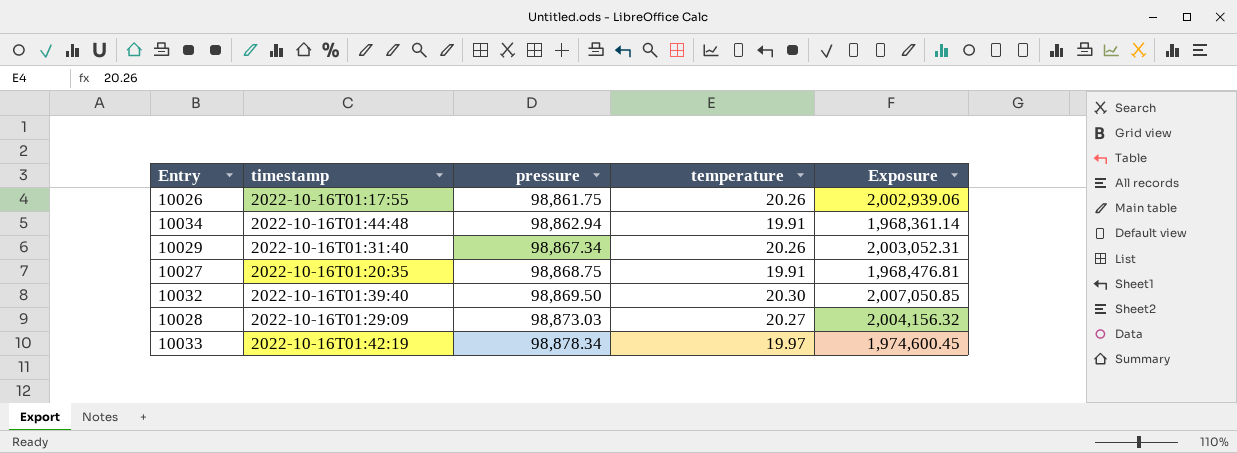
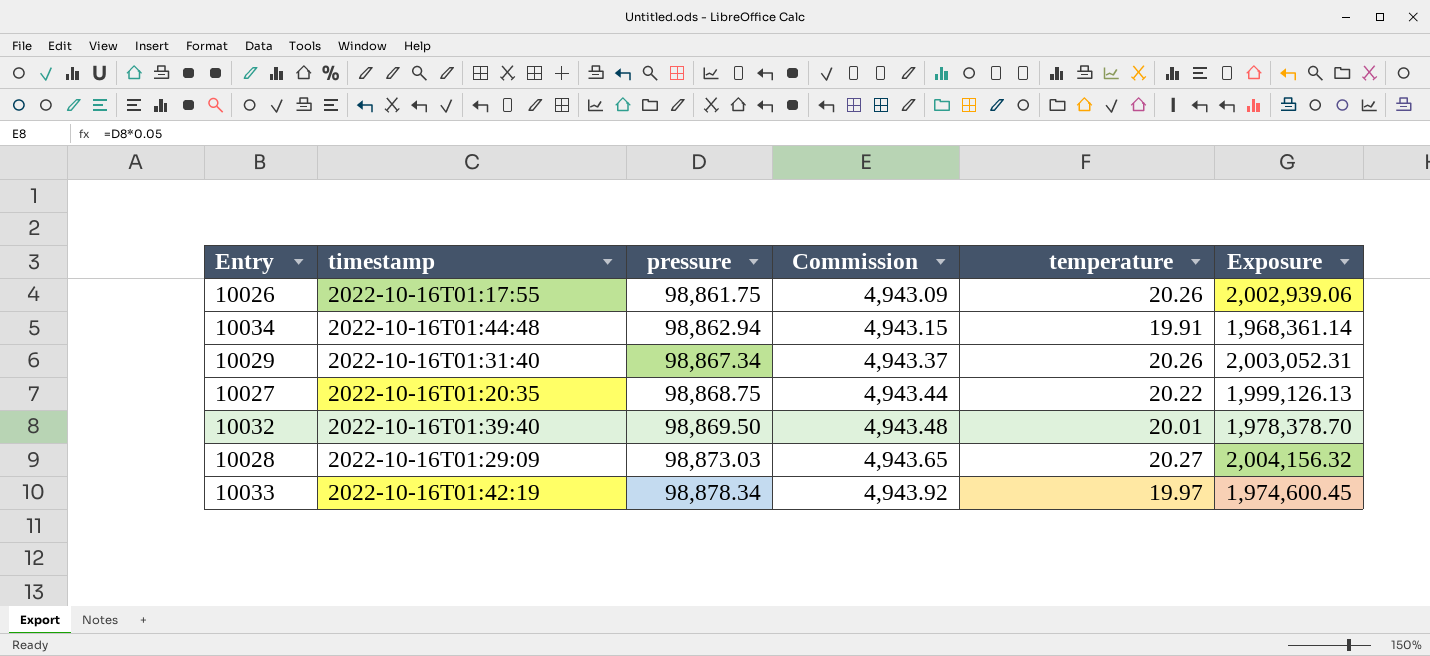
column Commission | formula: none -> [pressure] * 0.05
10027 | temperature: 19.91 -> 20.22
10027 | Exposure: 1,968,476.81 -> 1,999,126.13
10032 | temperature: 20.30 -> 20.01
10032 | Exposure: 2,007,050.85 -> 1,978,378.70

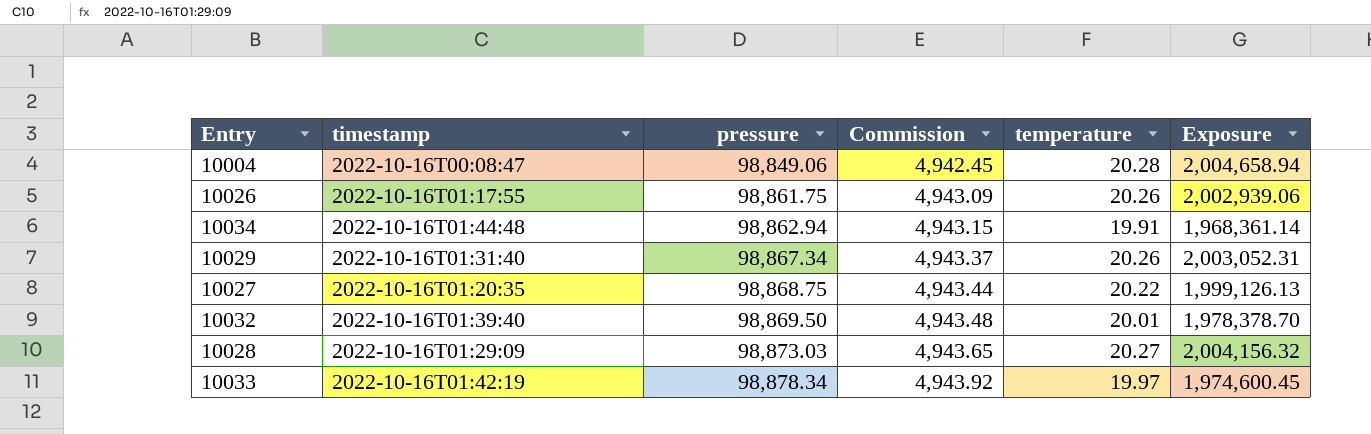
row 10004: none -> 2022-10-16T00:08:47 | 98,849.06 | 4,942.45 | 20.28 | 2,004,658.94

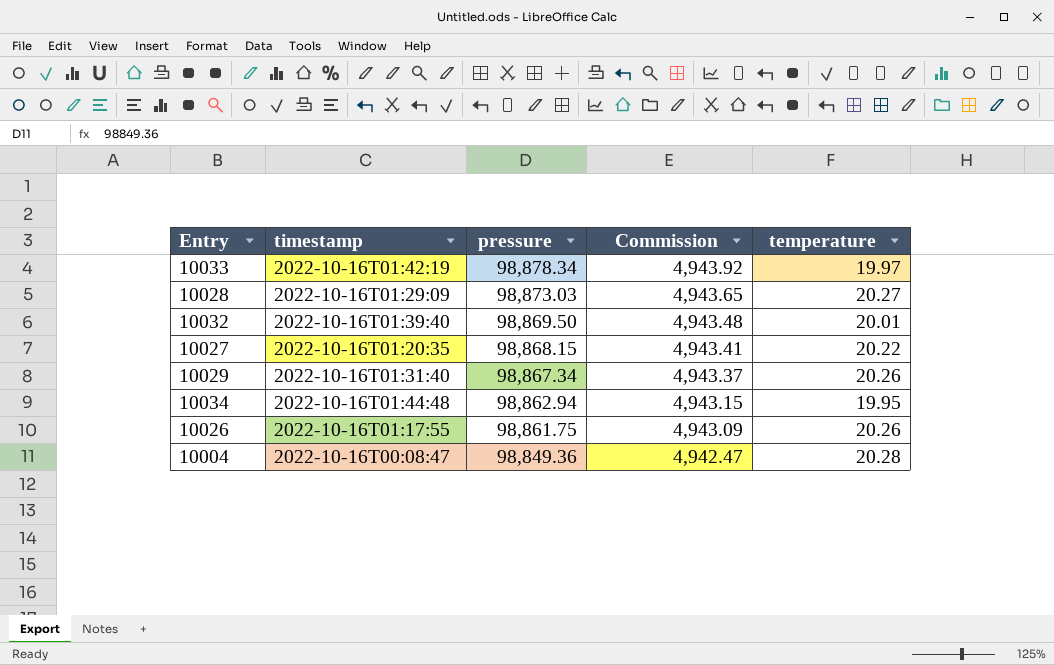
row order: pressure ascending -> pressure descending
column Exposure | formula: [pressure] * [temperature] -> none
10027 | pressure: 98,868.75 -> 98,868.15
10027 | Commission: 4,943.44 -> 4,943.41
10034 | temperature: 19.91 -> 19.95
10004 | pressure: 98,849.06 -> 98,849.36
10004 | Commission: 4,942.45 -> 4,942.47

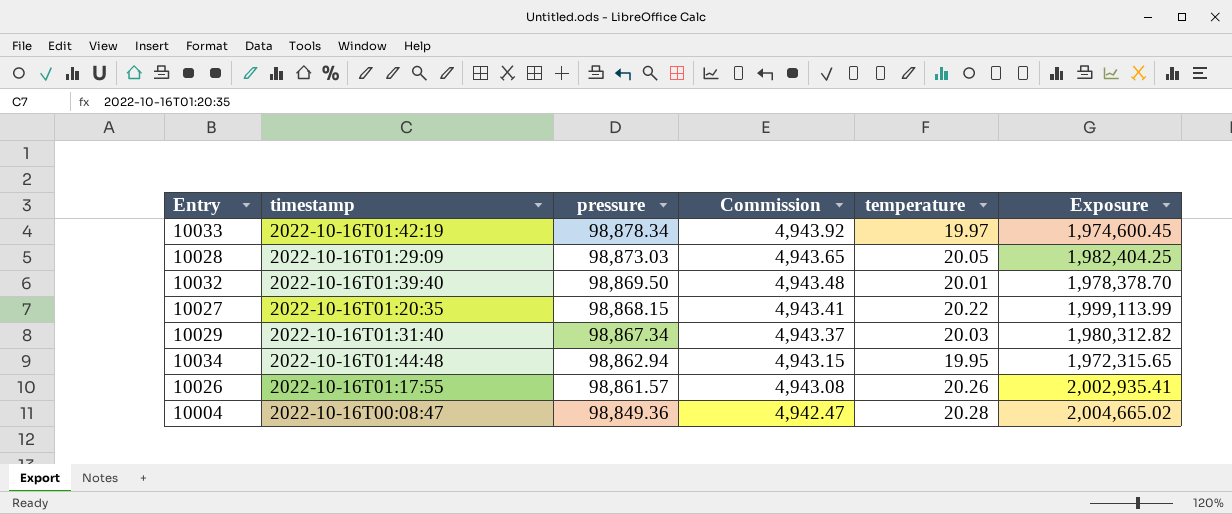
column Exposure | formula: none -> [pressure] * [temperature]
10028 | temperature: 20.27 -> 20.05
10029 | temperature: 20.26 -> 20.03
10026 | pressure: 98,861.75 -> 98,861.57
10026 | Commission: 4,943.09 -> 4,943.08

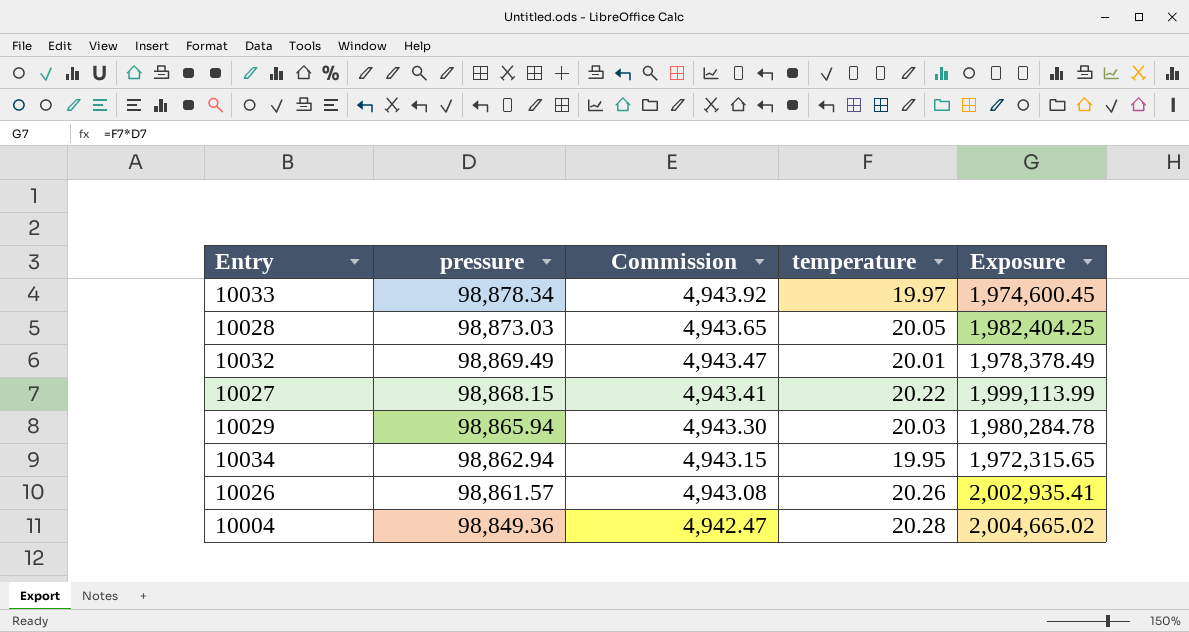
column timestamp | position: 2 -> none
10032 | pressure: 98,869.50 -> 98,869.49
10032 | Commission: 4,943.48 -> 4,943.47
10032 | Exposure: 1,978,378.70 -> 1,978,378.49
10029 | pressure: 98,867.34 -> 98,865.94
10029 | Commission: 4,943.37 -> 4,943.30
10029 | Exposure: 1,980,312.82 -> 1,980,284.78

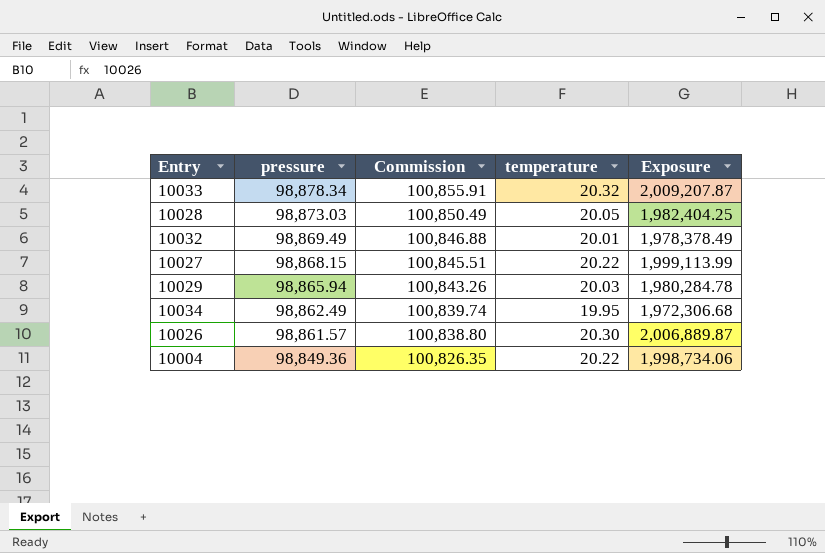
column Commission | formula: [pressure] * 0.05 -> [pressure] * 1.02
10033 | temperature: 19.97 -> 20.32
10033 | Exposure: 1,974,600.45 -> 2,009,207.87
10034 | pressure: 98,862.94 -> 98,862.49
10034 | Exposure: 1,972,315.65 -> 1,972,306.68
10026 | temperature: 20.26 -> 20.30
10026 | Exposure: 2,002,935.41 -> 2,006,889.87
10004 | temperature: 20.28 -> 20.22
10004 | Exposure: 2,004,665.02 -> 1,998,734.06

